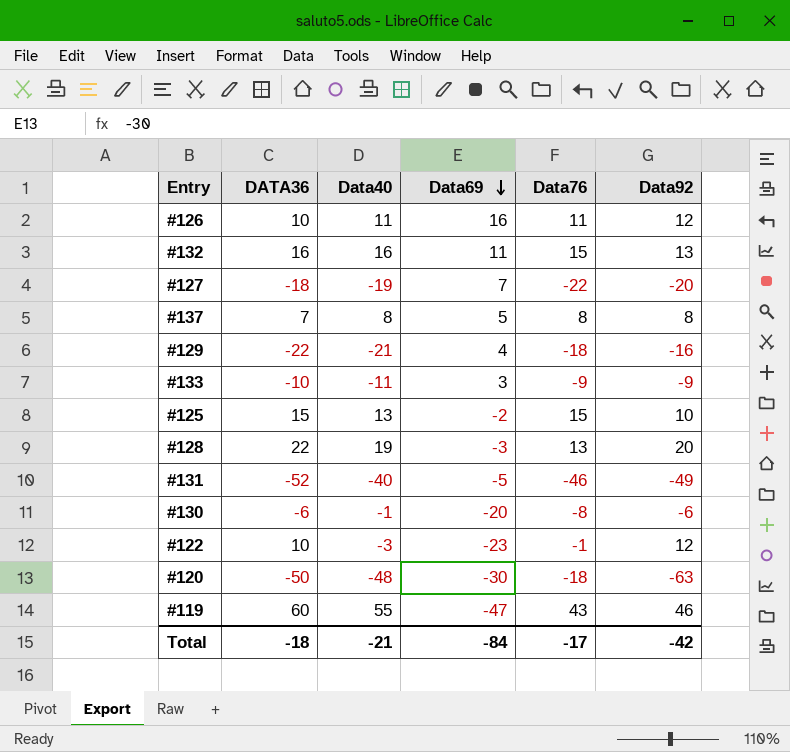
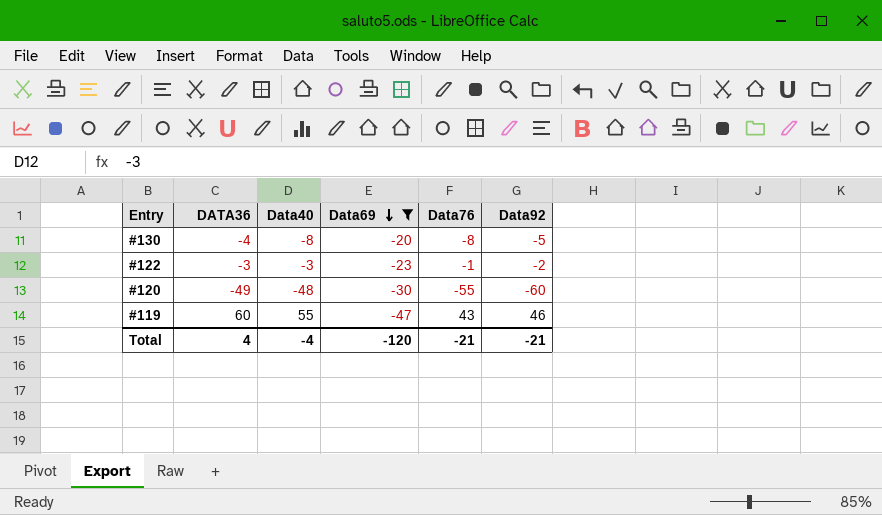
filter: none -> Data69 <= -20
#130 | DATA36: -6 -> -4
#130 | Data40: -1 -> -8
#130 | Data92: -6 -> -5
#122 | DATA36: 10 -> -3
#122 | Data92: 12 -> -2
#120 | DATA36: -50 -> -49
#120 | Data76: -18 -> -55
#120 | Data92: -63 -> -60
Total | DATA36: -18 -> 4
Total | Data40: -21 -> -4
Total | Data69: -84 -> -120
Total | Data76: -17 -> -21
Total | Data92: -42 -> -21

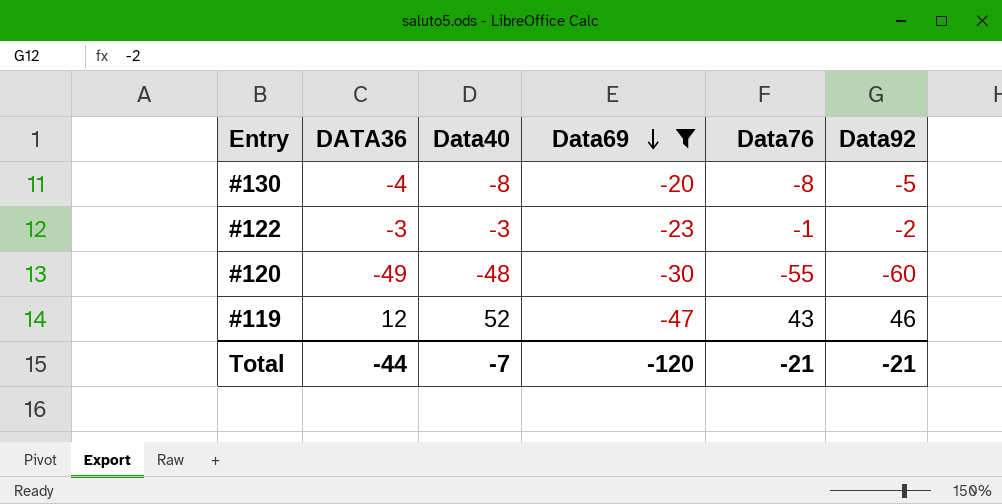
#119 | DATA36: 60 -> 12
#119 | Data40: 55 -> 52
Total | DATA36: 4 -> -44
Total | Data40: -4 -> -7

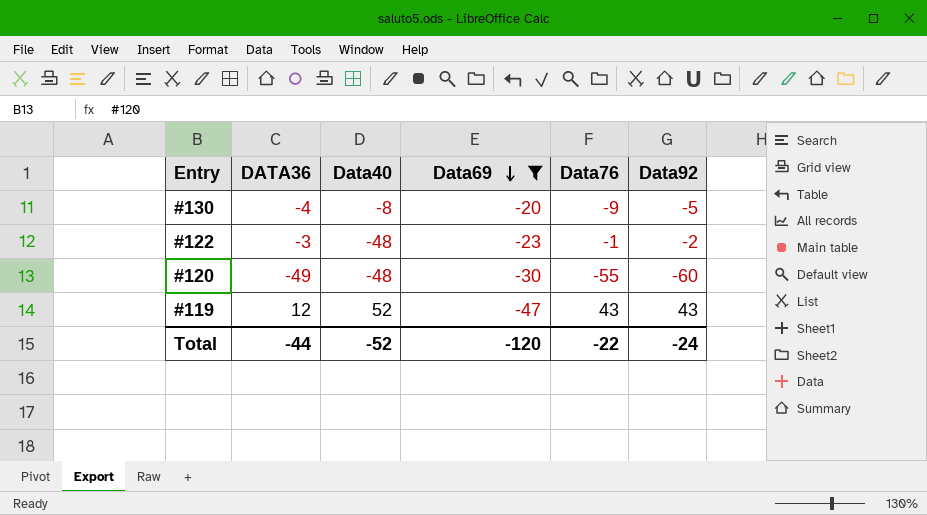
#130 | Data76: -8 -> -9
#122 | Data40: -3 -> -48
#119 | Data92: 46 -> 43
Total | Data40: -7 -> -52
Total | Data76: -21 -> -22
Total | Data92: -21 -> -24

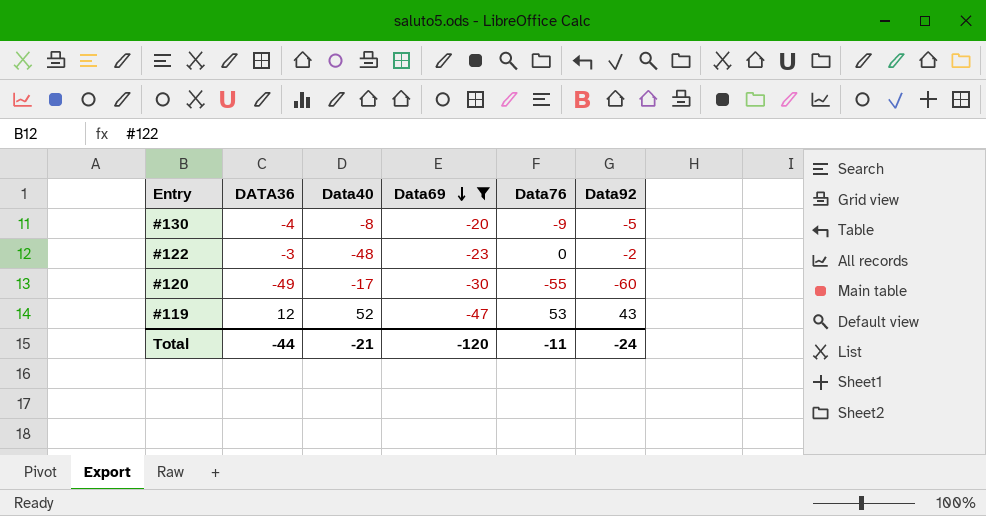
#122 | Data76: -1 -> 0
#120 | Data40: -48 -> -17
#119 | Data76: 43 -> 53
Total | Data40: -52 -> -21
Total | Data76: -22 -> -11

